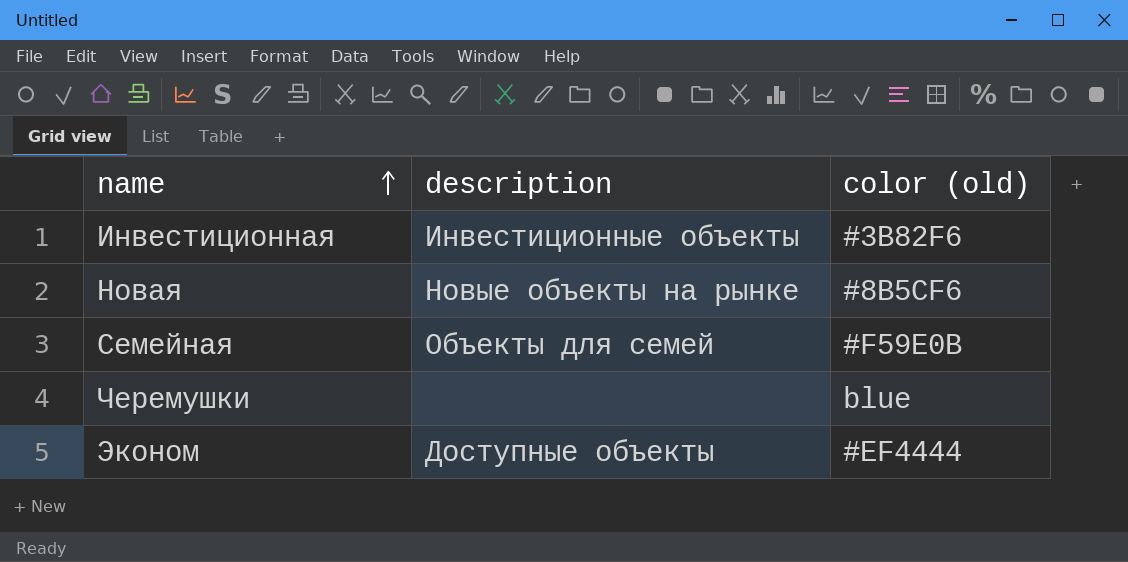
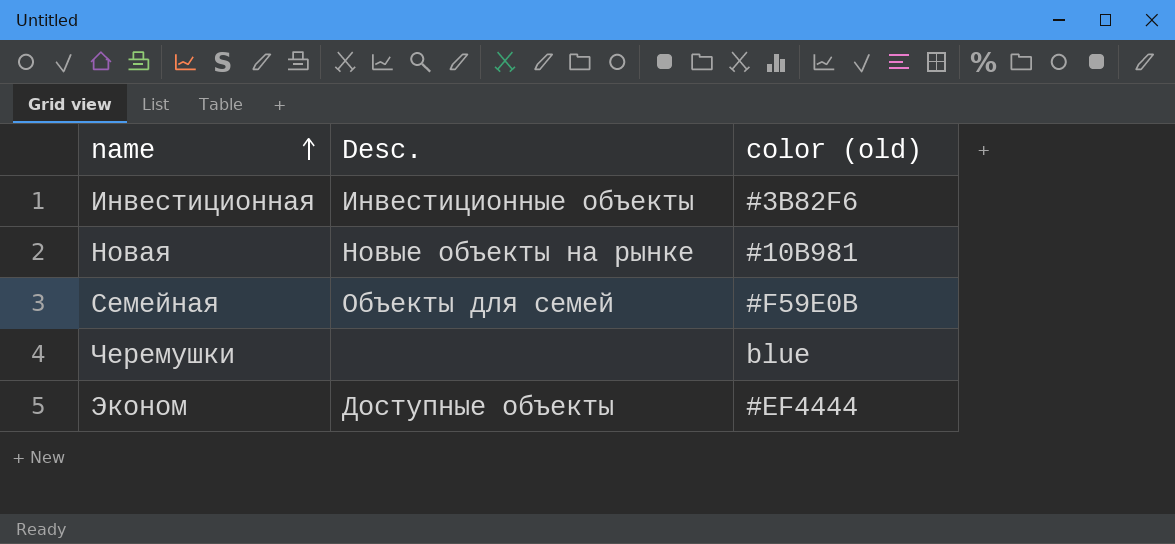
column name: description -> Desc.
Новая | color (old): #8B5CF6 -> #10B981

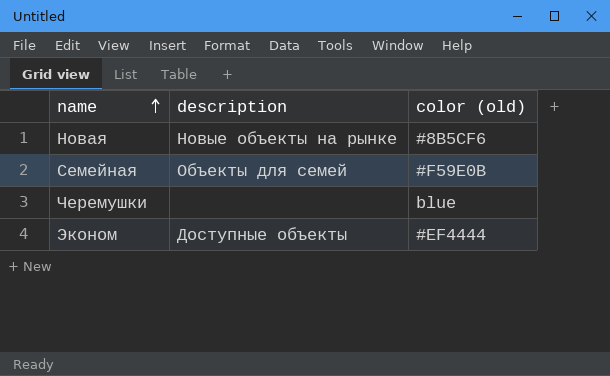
column name: Desc. -> description
row Инвестиционная: Инвестиционные объекты | #3B82F6 -> none
Новая | color (old): #10B981 -> #8B5CF6

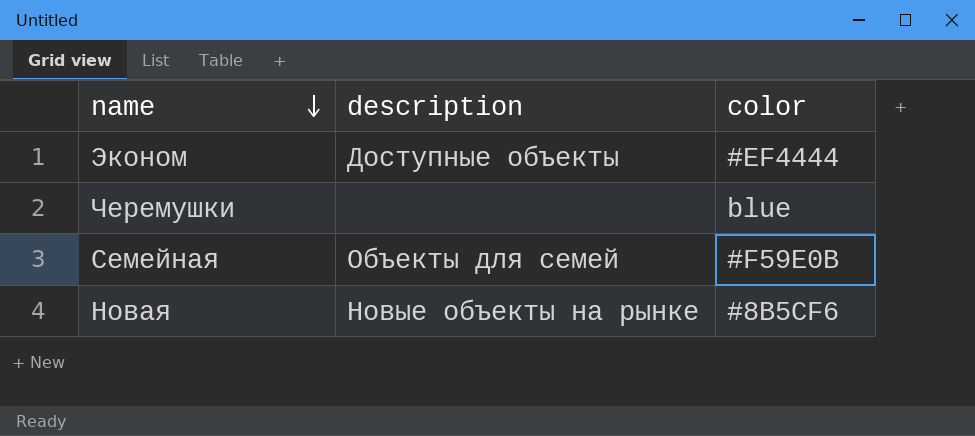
row order: name ascending -> name descending
column name: color (old) -> color

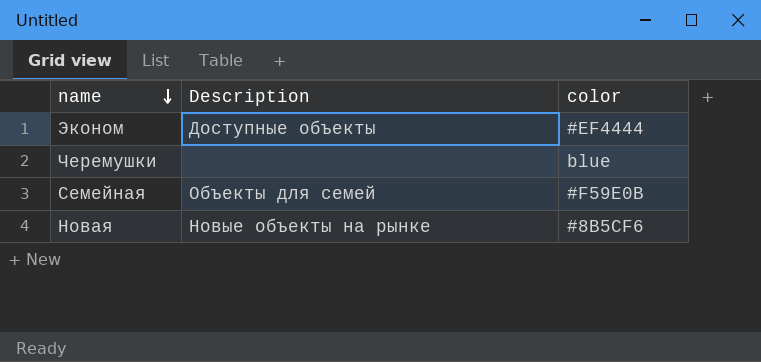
column name: description -> Description

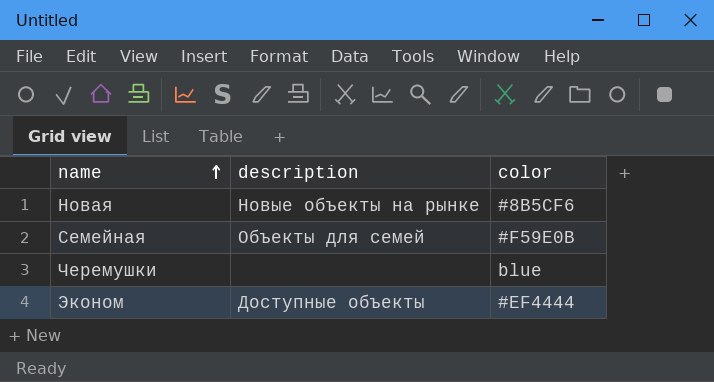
row order: name descending -> name ascending
column name: Description -> description

